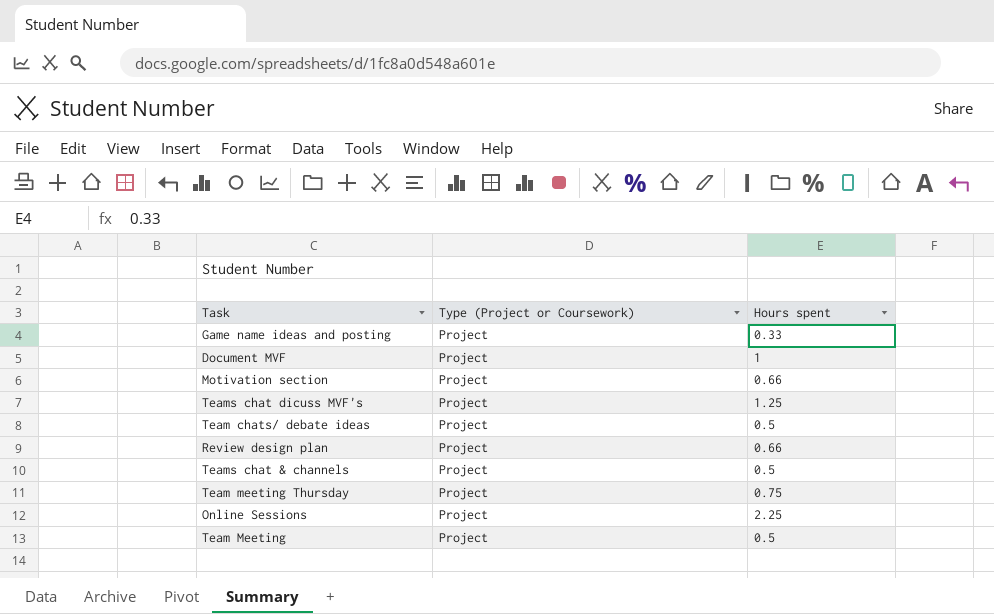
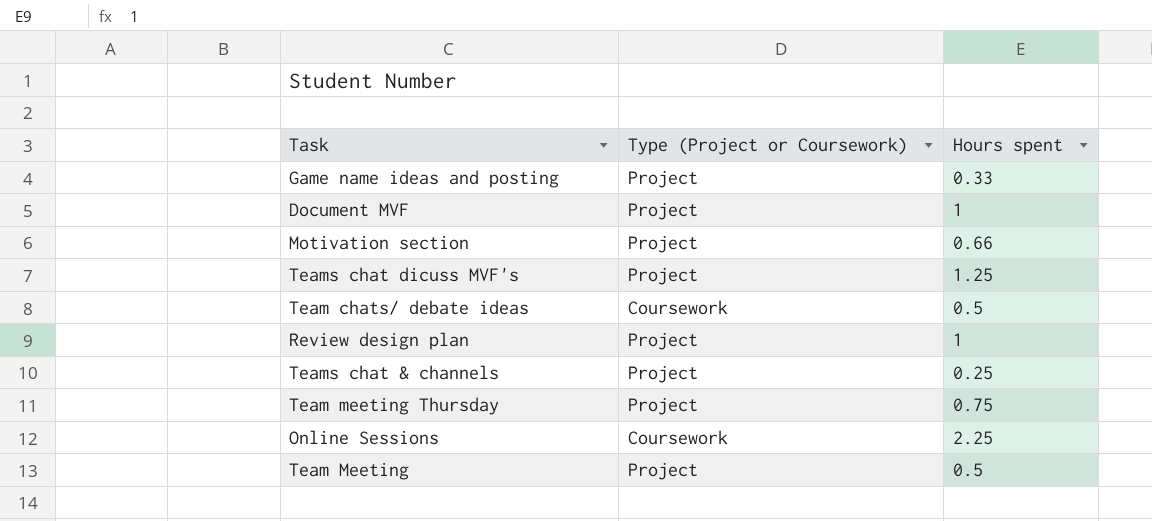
Team chats/ debate ideas | Type (Project or Coursework): Project -> Coursework
Review design plan | Hours spent: 0.66 -> 1
Teams chat & channels | Hours spent: 0.5 -> 0.25
Online Sessions | Type (Project or Coursework): Project -> Coursework

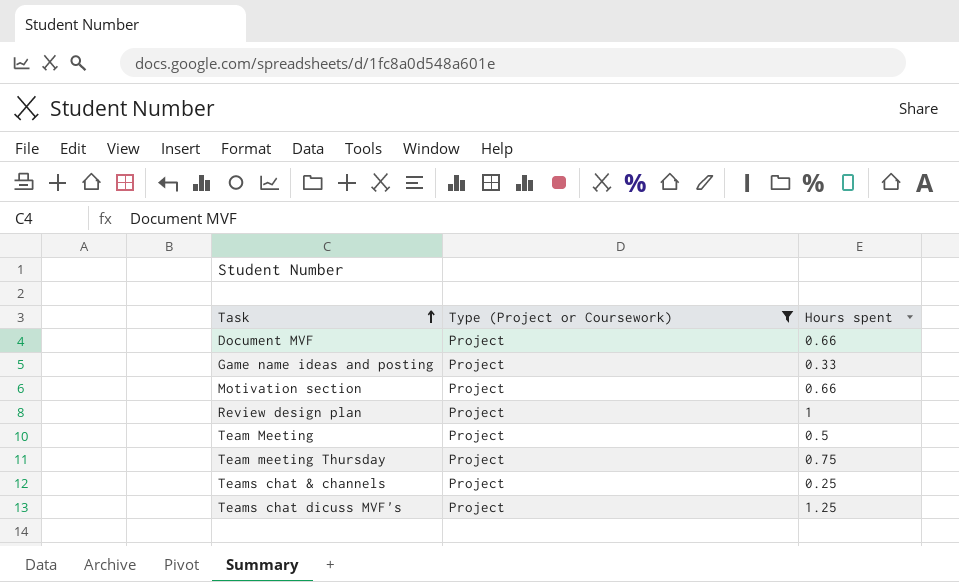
filter: none -> Type (Project or Coursework) = Project
row order: none -> Task ascending
Document MVF | Hours spent: 1 -> 0.66

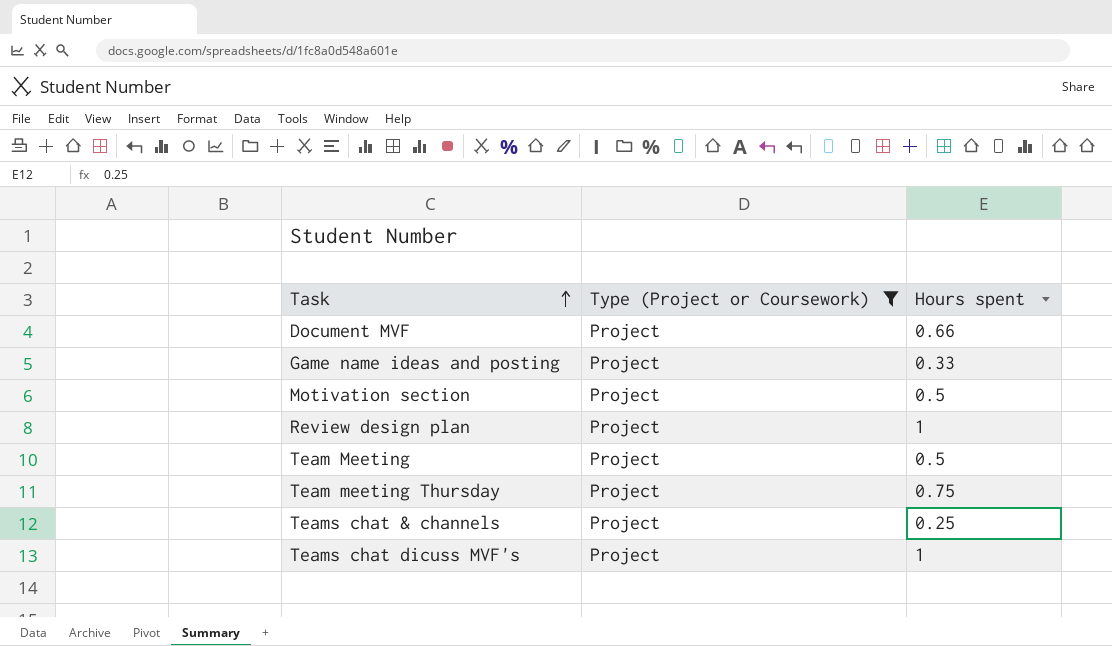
Motivation section | Hours spent: 0.66 -> 0.5
Teams chat dicuss MVF's | Hours spent: 1.25 -> 1

